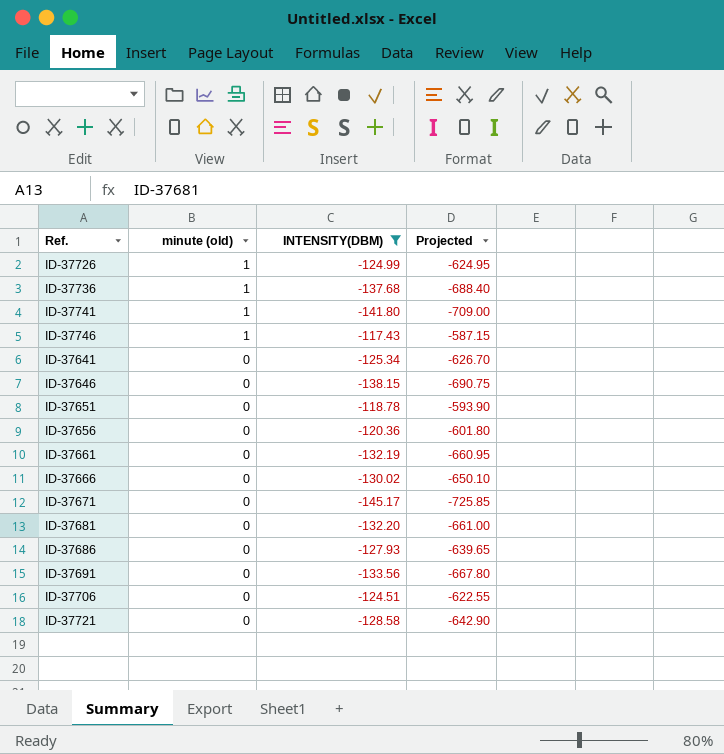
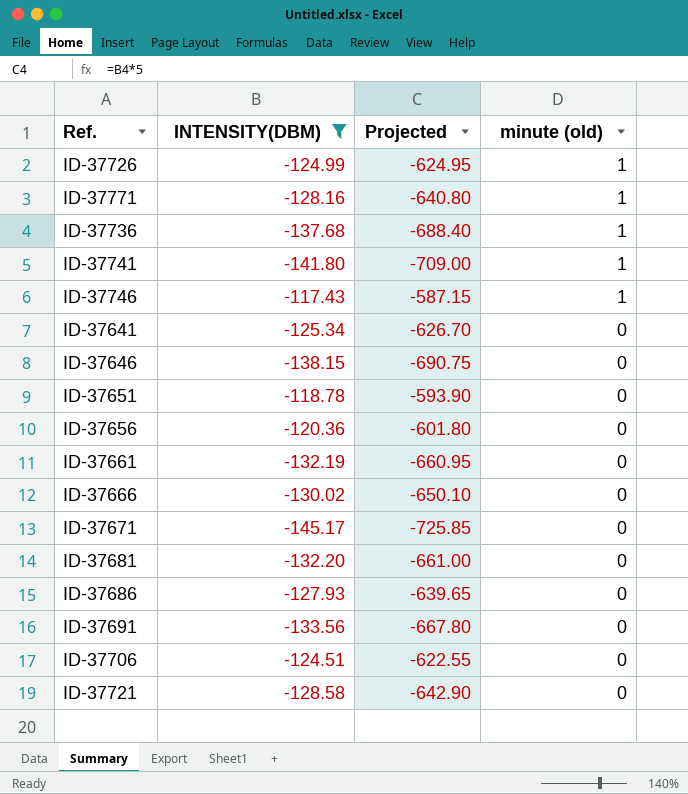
column minute (old) | position: 2 -> 4
row ID-37771: none -> -128.16 | -640.80 | 1

